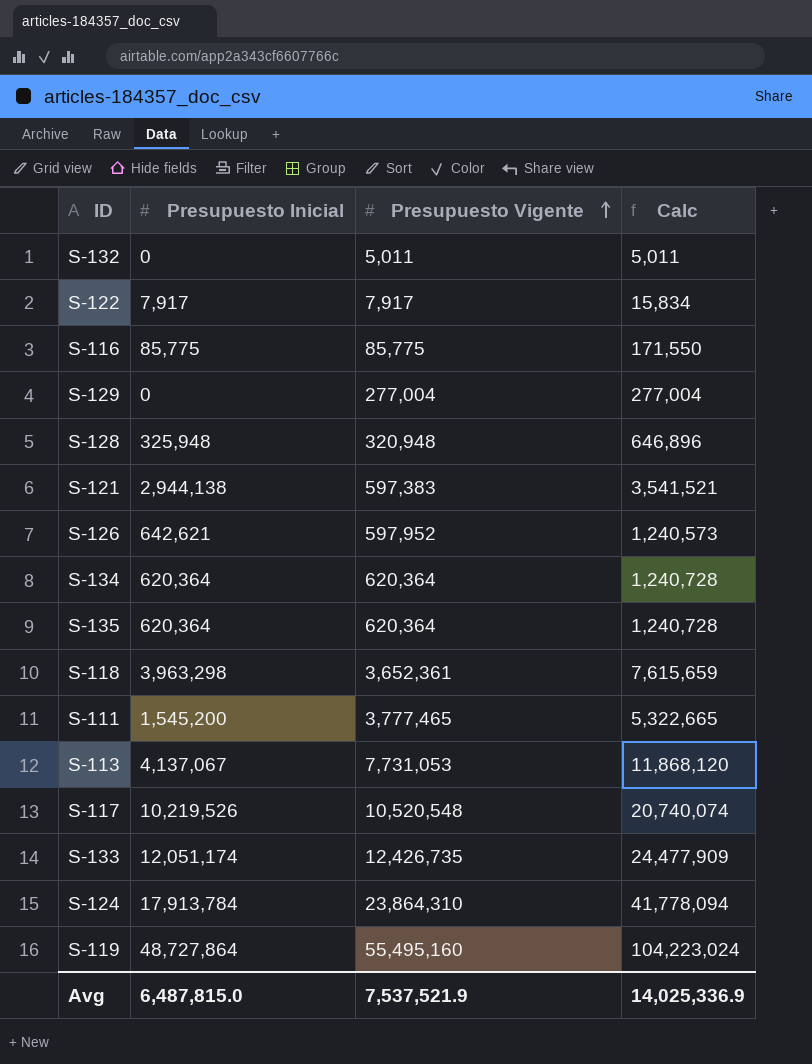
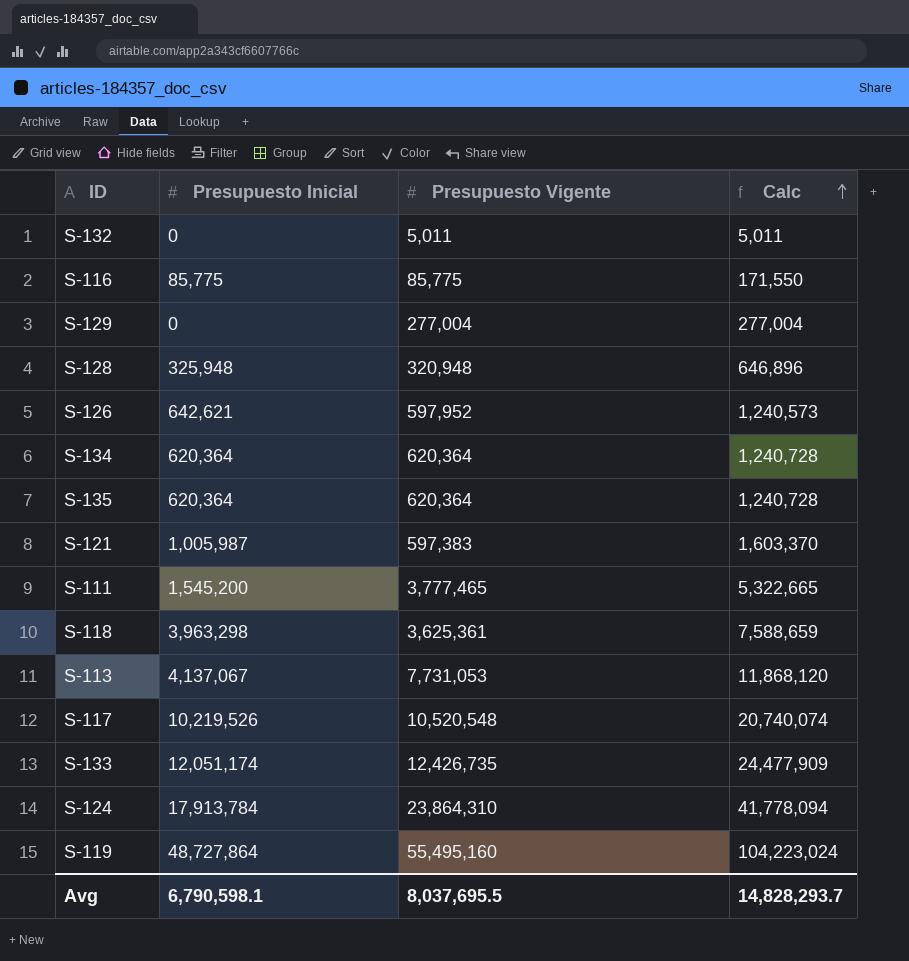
row order: Presupuesto Vigente ascending -> Calc ascending
row S-122: 7,917 | 7,917 | 15,834 -> none
S-121 | Presupuesto Inicial: 2,944,138 -> 1,005,987
S-121 | Calc: 3,541,521 -> 1,603,370
S-118 | Presupuesto Vigente: 3,652,361 -> 3,625,361
S-118 | Calc: 7,615,659 -> 7,588,659
Avg | Presupuesto Inicial: 6,487,815.0 -> 6,790,598.1
Avg | Presupuesto Vigente: 7,537,521.9 -> 8,037,695.5
Avg | Calc: 14,025,336.9 -> 14,828,293.7

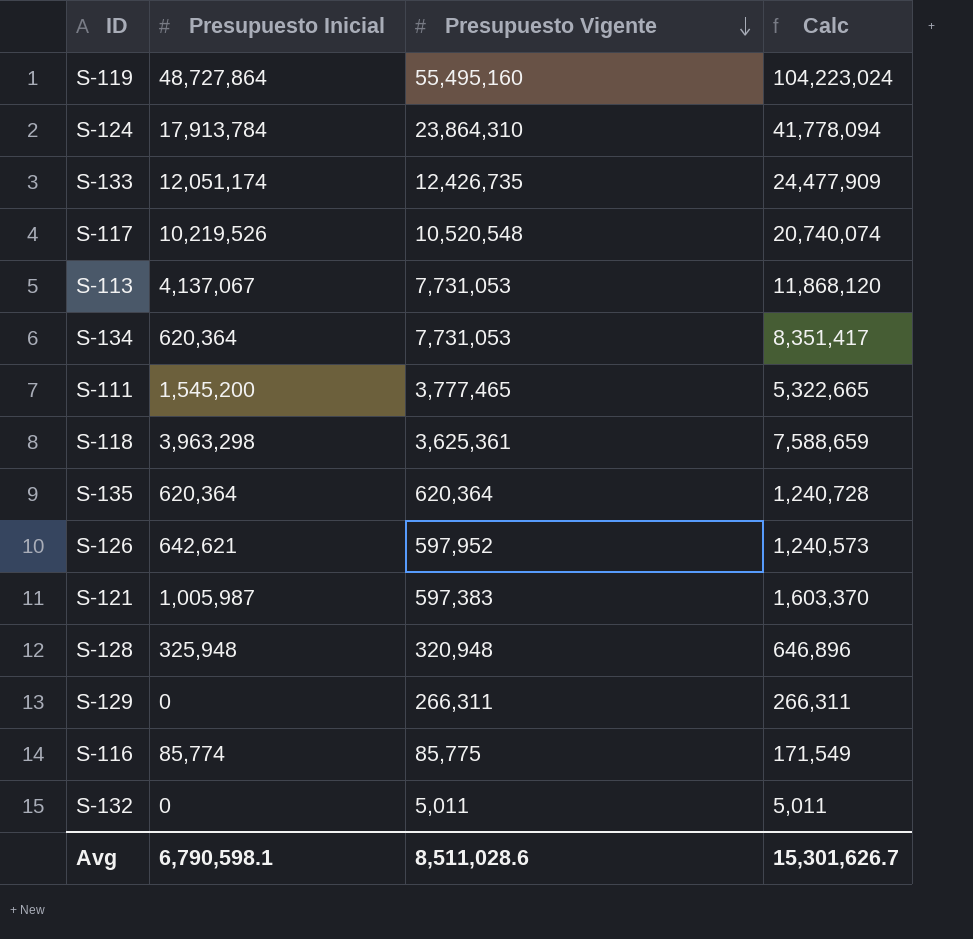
row order: Calc ascending -> Presupuesto Vigente descending
S-134 | Presupuesto Vigente: 620,364 -> 7,731,053
S-134 | Calc: 1,240,728 -> 8,351,417
S-129 | Presupuesto Vigente: 277,004 -> 266,311
S-129 | Calc: 277,004 -> 266,311
S-116 | Presupuesto Inicial: 85,775 -> 85,774
S-116 | Calc: 171,550 -> 171,549
Avg | Presupuesto Vigente: 8,037,695.5 -> 8,511,028.6
Avg | Calc: 14,828,293.7 -> 15,301,626.7

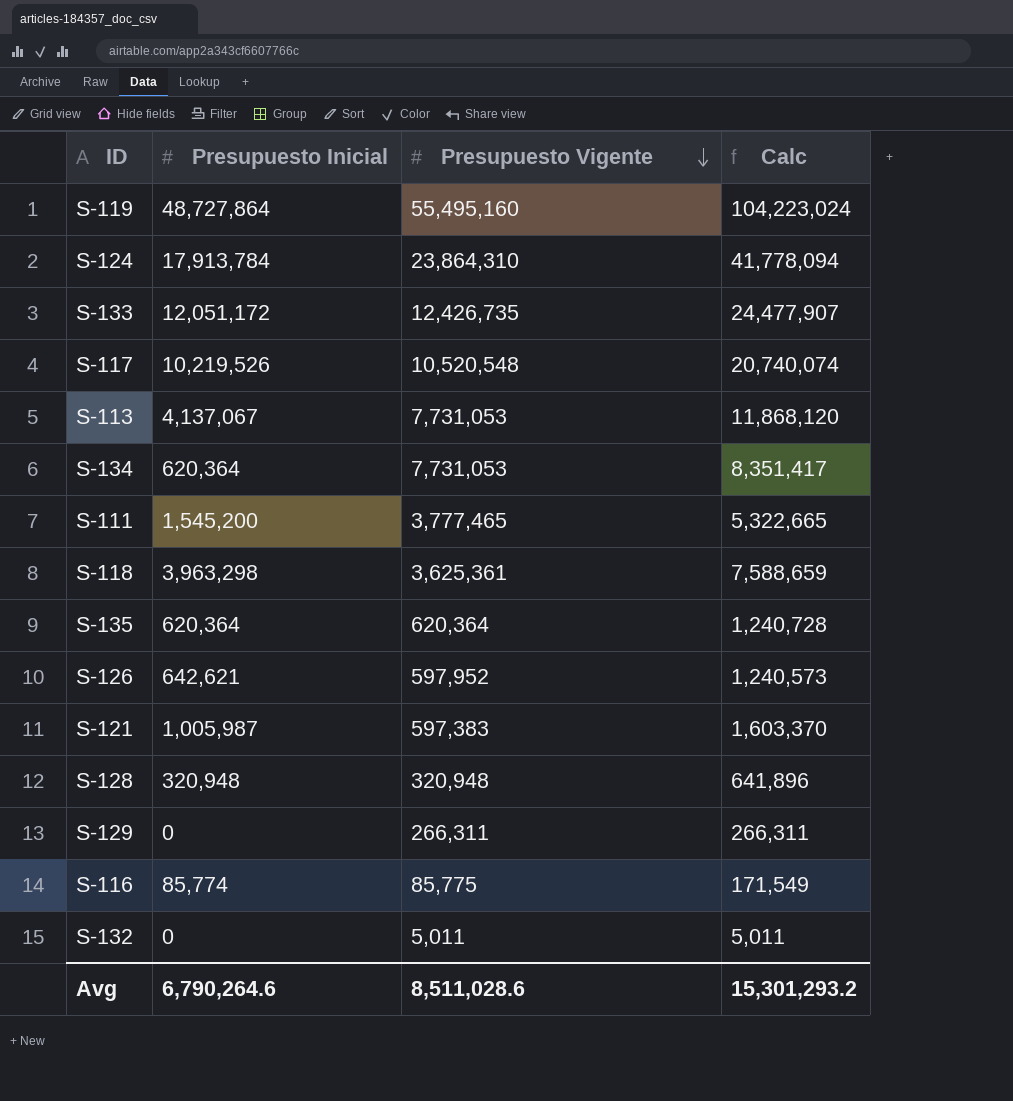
S-133 | Presupuesto Inicial: 12,051,174 -> 12,051,172
S-133 | Calc: 24,477,909 -> 24,477,907
S-128 | Presupuesto Inicial: 325,948 -> 320,948
S-128 | Calc: 646,896 -> 641,896
Avg | Presupuesto Inicial: 6,790,598.1 -> 6,790,264.6
Avg | Calc: 15,301,626.7 -> 15,301,293.2

